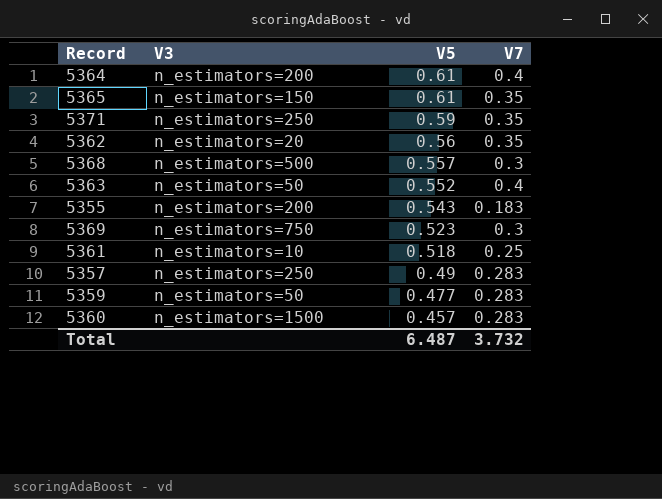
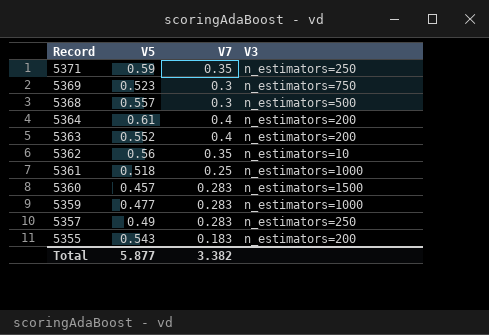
row order: V5 descending -> Record descending
column V3 | position: 2 -> 4
row 5365: n_estimators=150 | 0.61 | 0.35 -> none
5363 | V3: n_estimators=50 -> n_estimators=200
5362 | V3: n_estimators=20 -> n_estimators=10
5361 | V3: n_estimators=10 -> n_estimators=1000
5359 | V3: n_estimators=50 -> n_estimators=1000
Total | V5: 6.487 -> 5.877
Total | V7: 3.732 -> 3.382

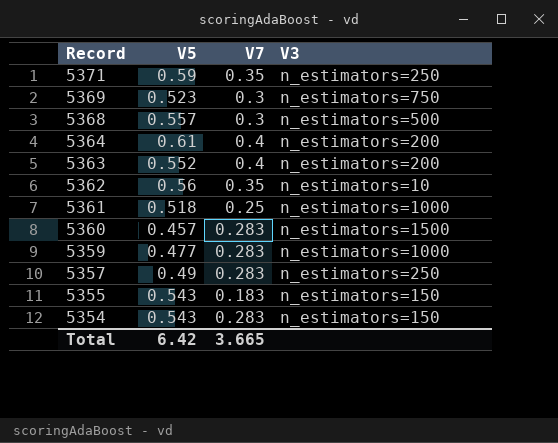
5355 | V3: n_estimators=200 -> n_estimators=150
row 5354: none -> 0.543 | 0.283 | n_estimators=150
Total | V5: 5.877 -> 6.42
Total | V7: 3.382 -> 3.665

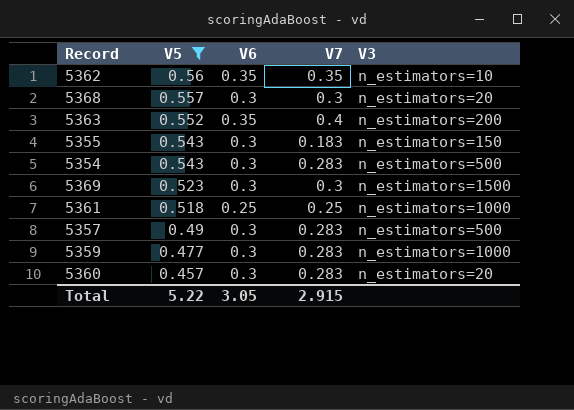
filter: none -> V5 <= 0.56
row order: Record descending -> V5 descending
column V6 | position: none -> 3
5368 | V3: n_estimators=500 -> n_estimators=20
5354 | V3: n_estimators=150 -> n_estimators=500
5369 | V3: n_estimators=750 -> n_estimators=1500
5357 | V3: n_estimators=250 -> n_estimators=500
5360 | V3: n_estimators=1500 -> n_estimators=20
Total | V5: 6.42 -> 5.22
Total | V7: 3.665 -> 2.915

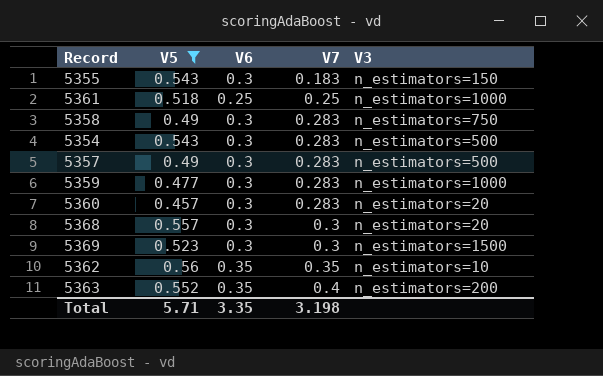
row order: V5 descending -> V7 ascending
row 5358: none -> 0.49 | 0.3 | 0.283 | n_estimators=750
Total | V5: 5.22 -> 5.71
Total | V6: 3.05 -> 3.35
Total | V7: 2.915 -> 3.198

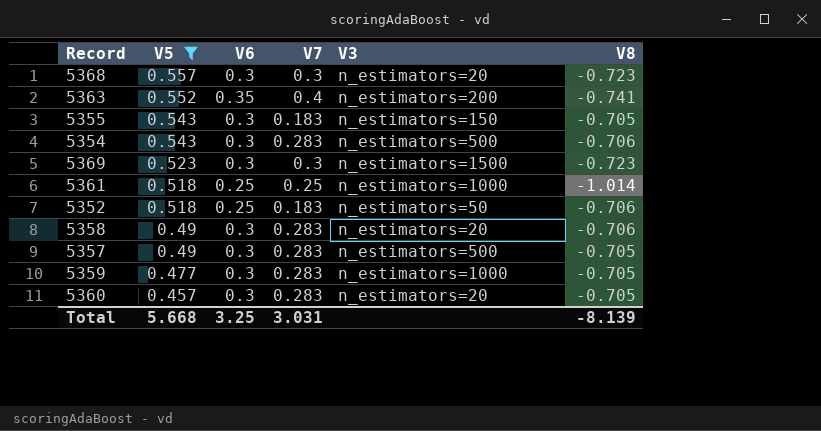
row order: V7 ascending -> V5 descending
column V8 | position: none -> 6
row 5362: 0.56 | 0.35 | 0.35 | n_estimators=10 -> none
row 5352: none -> 0.518 | 0.25 | 0.183 | n_estimators=50 | -0.706
5358 | V3: n_estimators=750 -> n_estimators=20
Total | V5: 5.71 -> 5.668
Total | V6: 3.35 -> 3.25
Total | V7: 3.198 -> 3.031

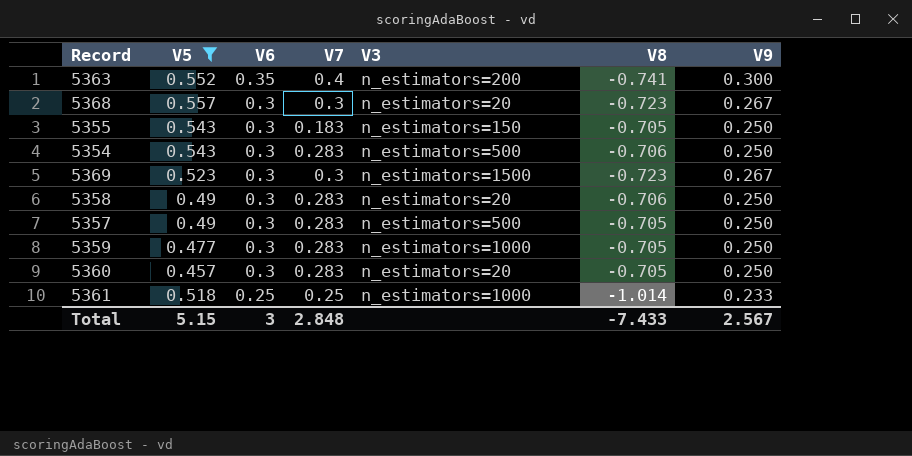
row order: V5 descending -> V6 descending
column V9 | position: none -> 7
row 5352: 0.518 | 0.25 | 0.183 | n_estimators=50 | -0.706 -> none
Total | V5: 5.668 -> 5.15
Total | V6: 3.25 -> 3
Total | V7: 3.031 -> 2.848
Total | V8: -8.139 -> -7.433

